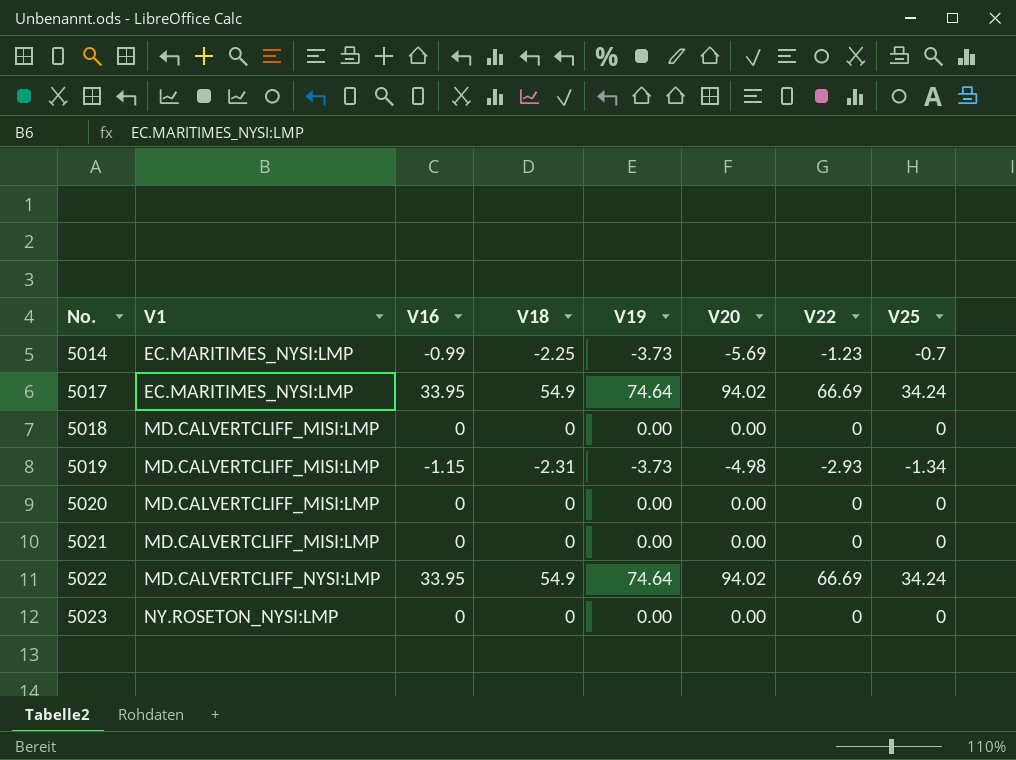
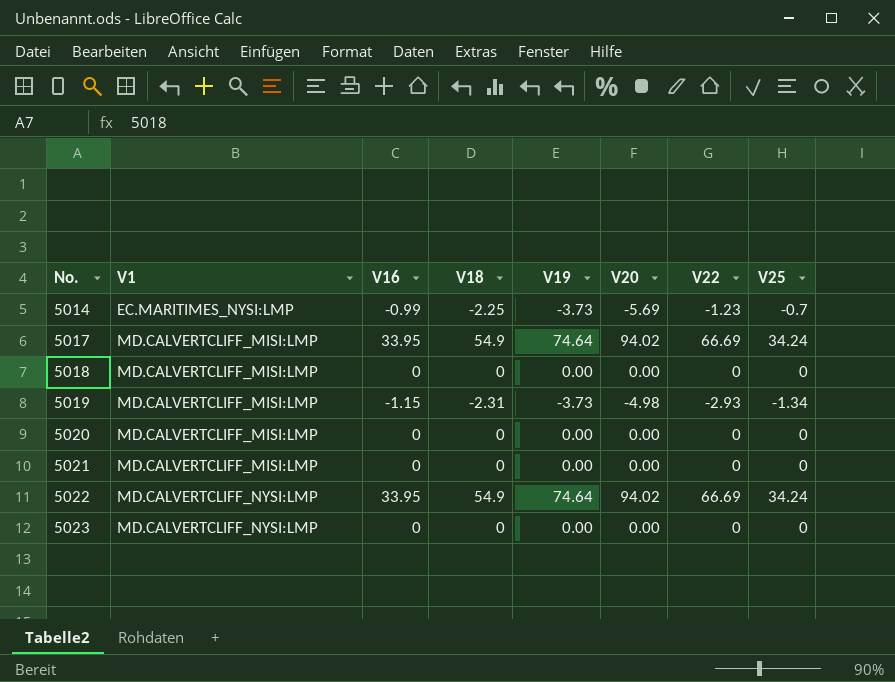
5017 | V1: EC.MARITIMES_NYSI:LMP -> MD.CALVERTCLIFF_MISI:LMP
5023 | V1: NY.ROSETON_NYSI:LMP -> MD.CALVERTCLIFF_NYSI:LMP

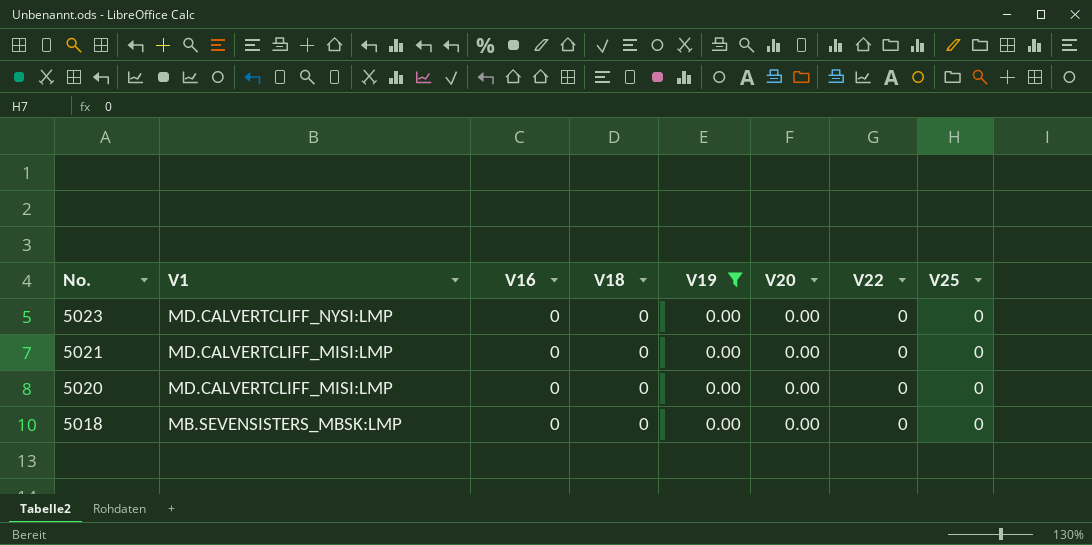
filter: none -> V19 = 0.00
row order: No. ascending -> No. descending
5018 | V1: MD.CALVERTCLIFF_MISI:LMP -> MB.SEVENSISTERS_MBSK:LMP

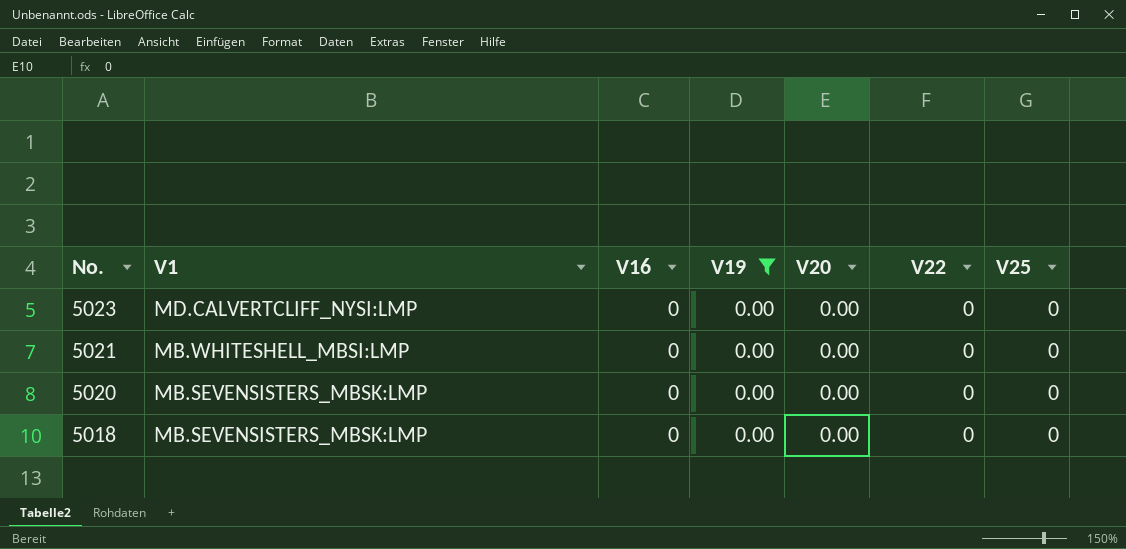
column V18 | position: 4 -> none
5021 | V1: MD.CALVERTCLIFF_MISI:LMP -> MB.WHITESHELL_MBSI:LMP
5020 | V1: MD.CALVERTCLIFF_MISI:LMP -> MB.SEVENSISTERS_MBSK:LMP

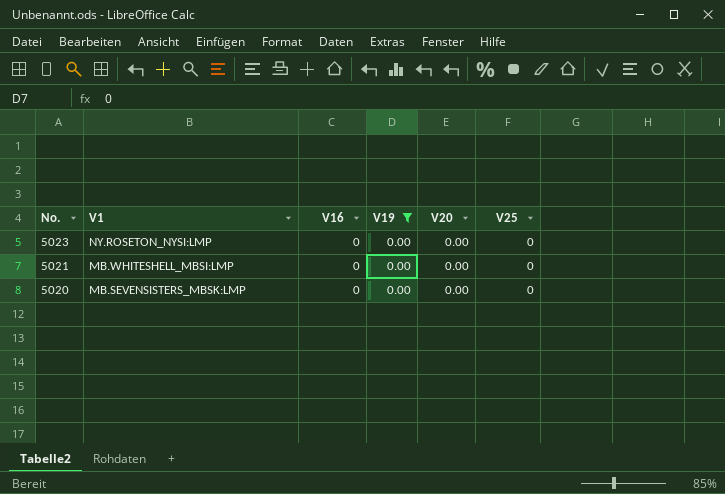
column V22 | position: 6 -> none
row 5018: MB.SEVENSISTERS_MBSK:LMP | 0 | 0.00 | 0.00 | 0 | 0 -> none
5023 | V1: MD.CALVERTCLIFF_NYSI:LMP -> NY.ROSETON_NYSI:LMP

